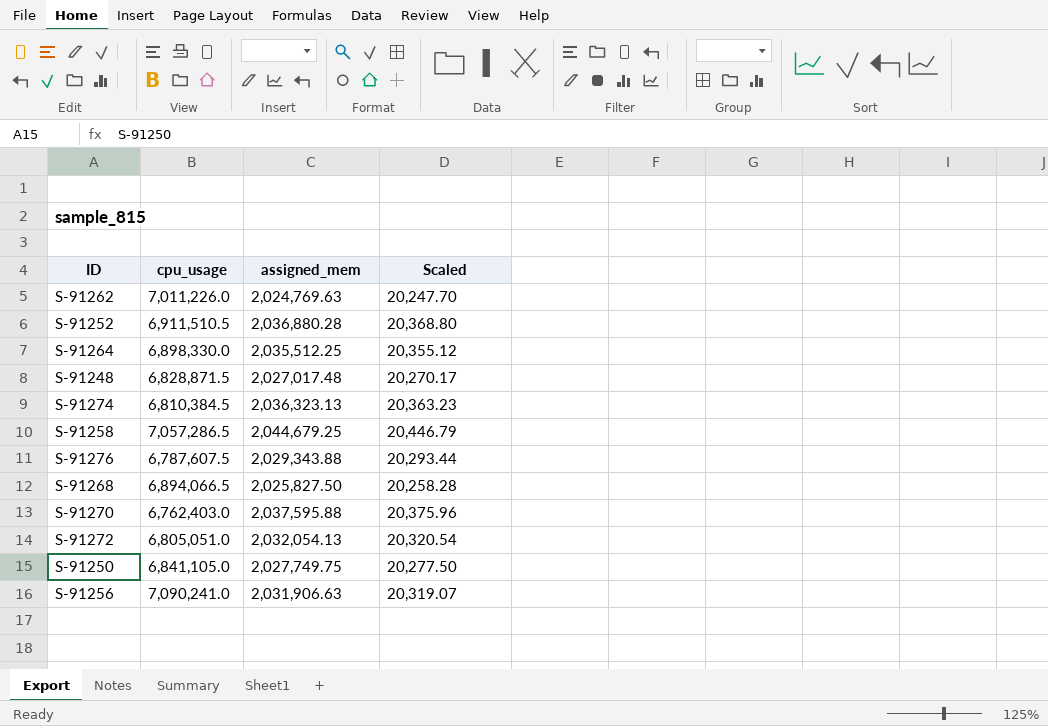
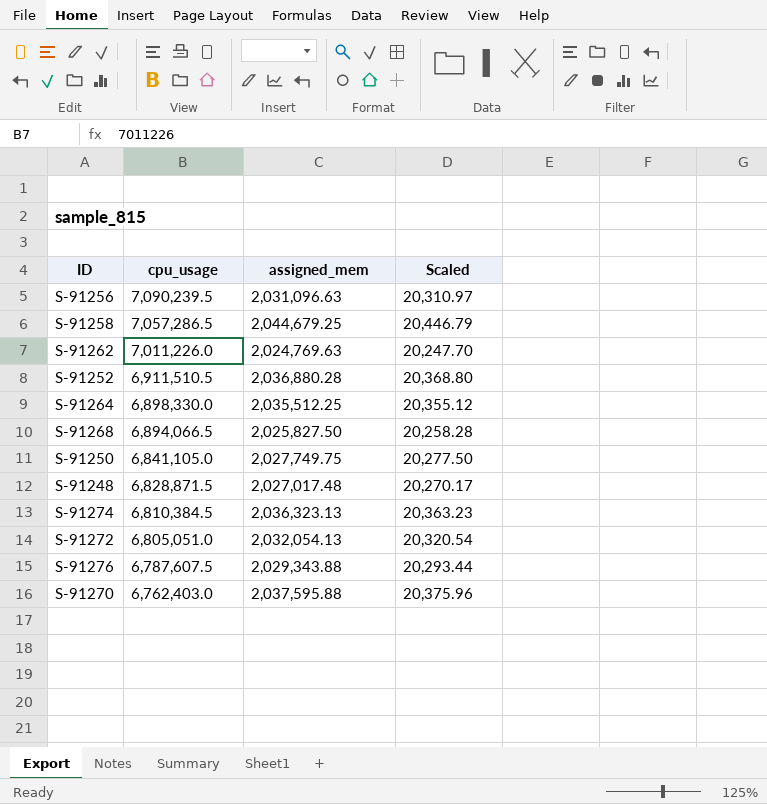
row order: none -> cpu_usage descending
S-91256 | cpu_usage: 7,090,241.0 -> 7,090,239.5
S-91256 | assigned_mem: 2,031,906.63 -> 2,031,096.63
S-91256 | Scaled: 20,319.07 -> 20,310.97

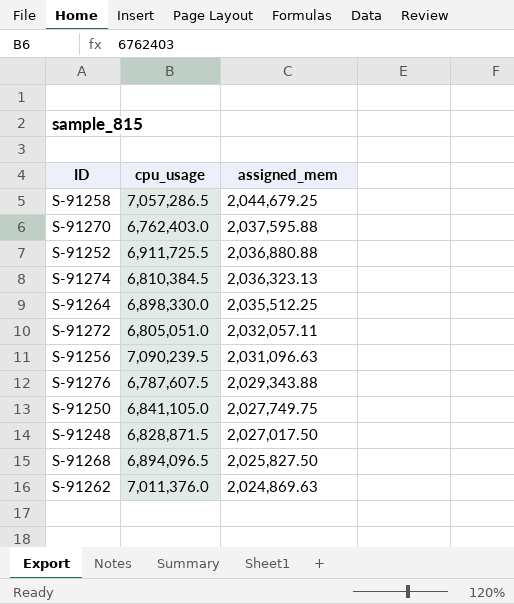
row order: cpu_usage descending -> assigned_mem descending
column Scaled | formula: [assigned_mem] * 0.01 -> none
S-91252 | cpu_usage: 6,911,510.5 -> 6,911,725.5
S-91252 | assigned_mem: 2,036,880.28 -> 2,036,880.88
S-91272 | assigned_mem: 2,032,054.13 -> 2,032,057.11
S-91248 | assigned_mem: 2,027,017.48 -> 2,027,017.50
S-91268 | cpu_usage: 6,894,066.5 -> 6,894,096.5
S-91262 | cpu_usage: 7,011,226.0 -> 7,011,376.0
S-91262 | assigned_mem: 2,024,769.63 -> 2,024,869.63

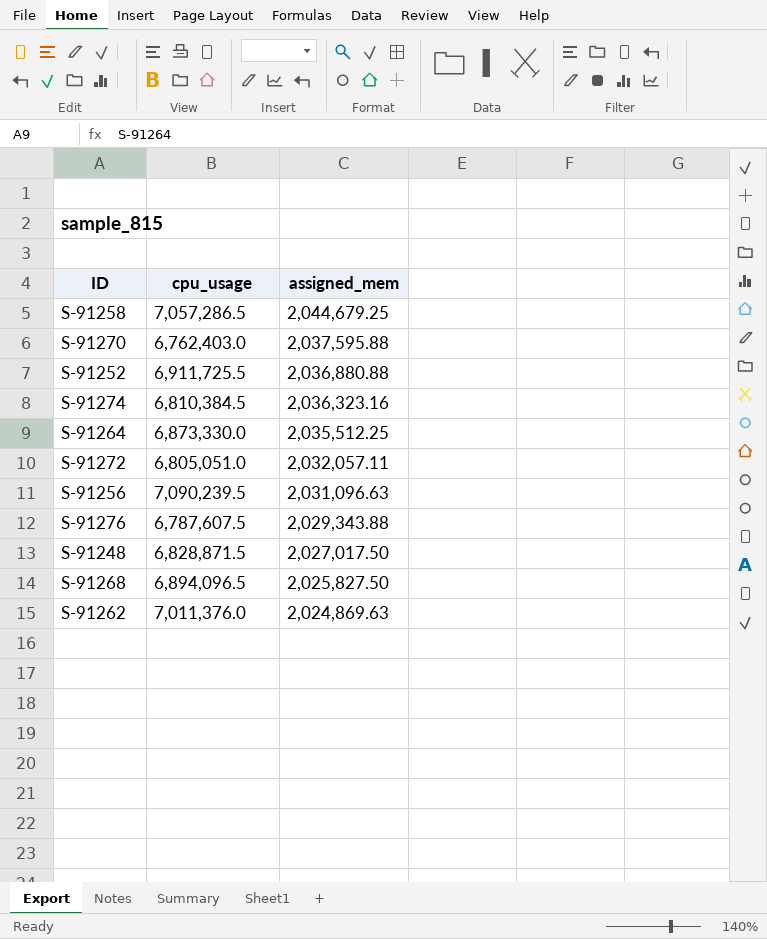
row S-91250: 6,841,105.0 | 2,027,749.75 -> none
S-91274 | assigned_mem: 2,036,323.13 -> 2,036,323.16
S-91264 | cpu_usage: 6,898,330.0 -> 6,873,330.0

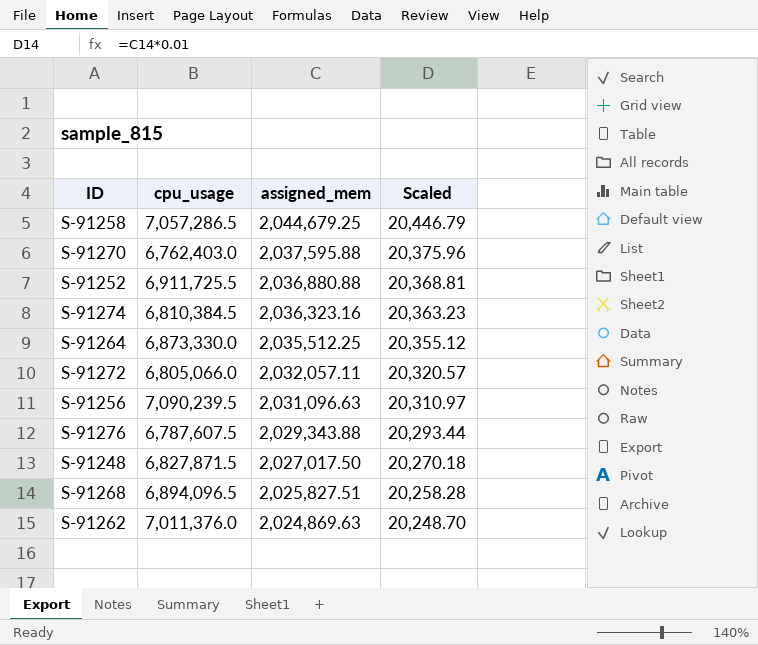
column Scaled | formula: none -> [assigned_mem] * 0.01
S-91272 | cpu_usage: 6,805,051.0 -> 6,805,066.0
S-91248 | cpu_usage: 6,828,871.5 -> 6,827,871.5
S-91268 | assigned_mem: 2,025,827.50 -> 2,025,827.51

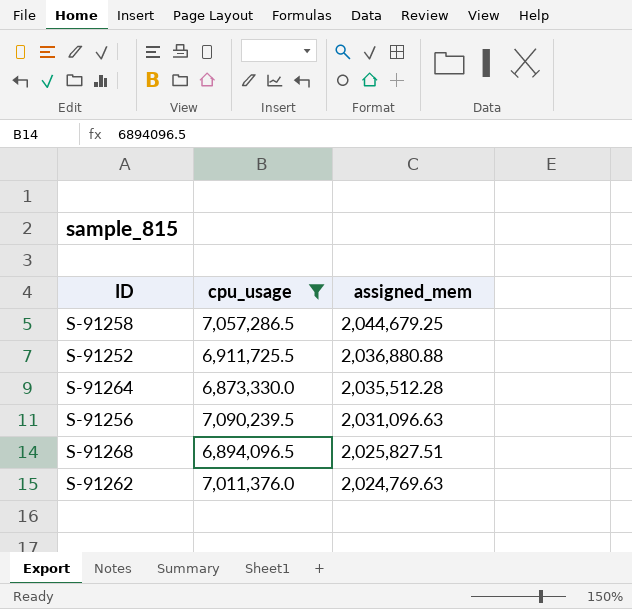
filter: none -> cpu_usage >= 6,873,330.0
column Scaled | formula: [assigned_mem] * 0.01 -> none
S-91264 | assigned_mem: 2,035,512.25 -> 2,035,512.28
S-91262 | assigned_mem: 2,024,869.63 -> 2,024,769.63

